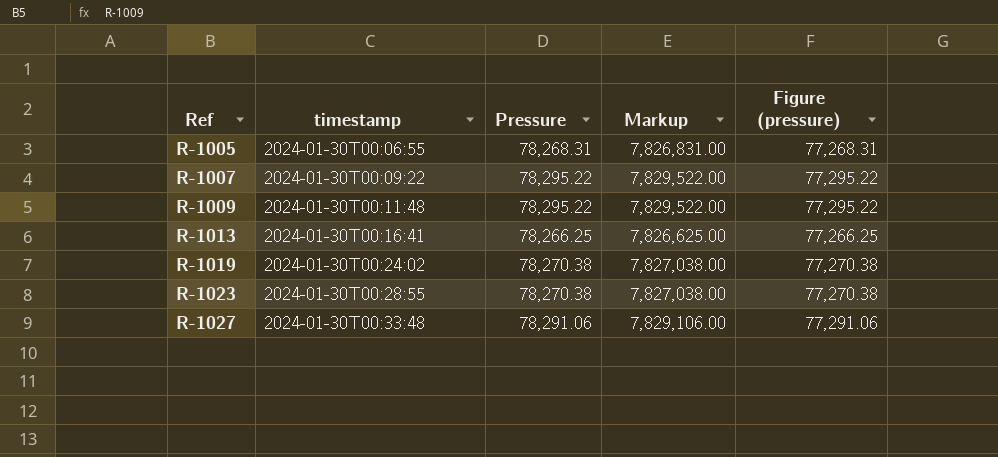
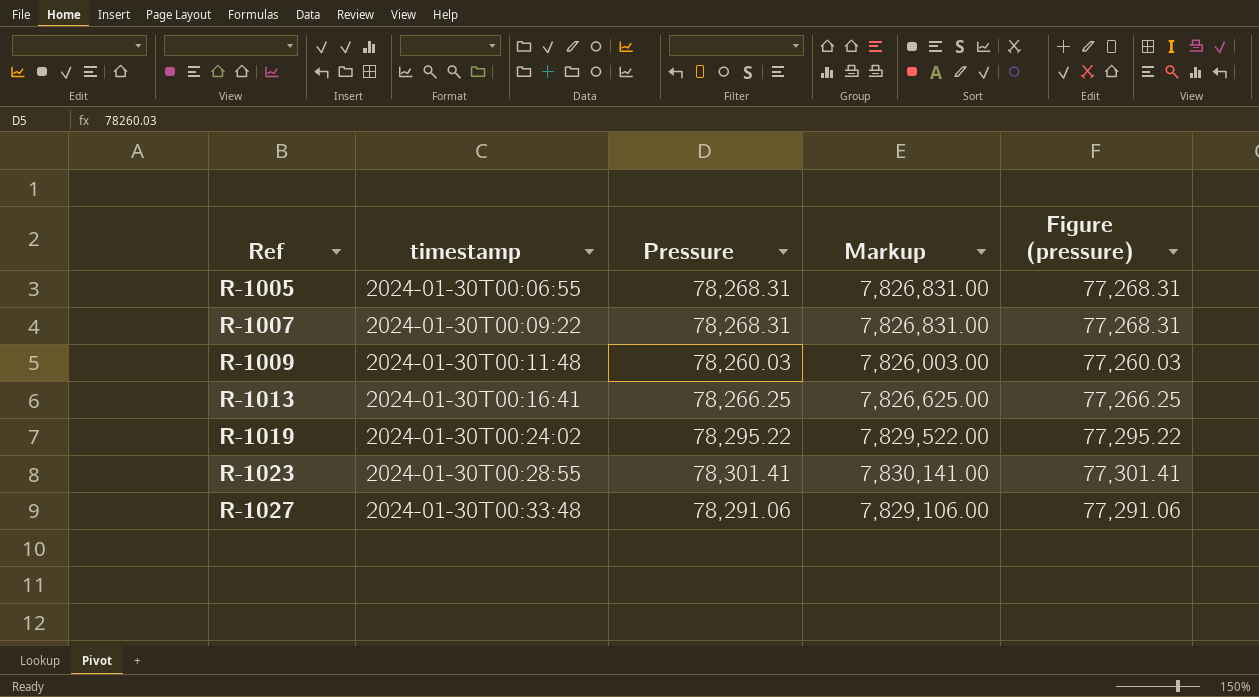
R-1007 | Pressure: 78,295.22 -> 78,268.31
R-1007 | Markup: 7,829,522.00 -> 7,826,831.00
R-1007 | Figure (pressure): 77,295.22 -> 77,268.31
R-1009 | Pressure: 78,295.22 -> 78,260.03
R-1009 | Markup: 7,829,522.00 -> 7,826,003.00
R-1009 | Figure (pressure): 77,295.22 -> 77,260.03
R-1019 | Pressure: 78,270.38 -> 78,295.22
R-1019 | Markup: 7,827,038.00 -> 7,829,522.00
R-1019 | Figure (pressure): 77,270.38 -> 77,295.22
R-1023 | Pressure: 78,270.38 -> 78,301.41
R-1023 | Markup: 7,827,038.00 -> 7,830,141.00
R-1023 | Figure (pressure): 77,270.38 -> 77,301.41

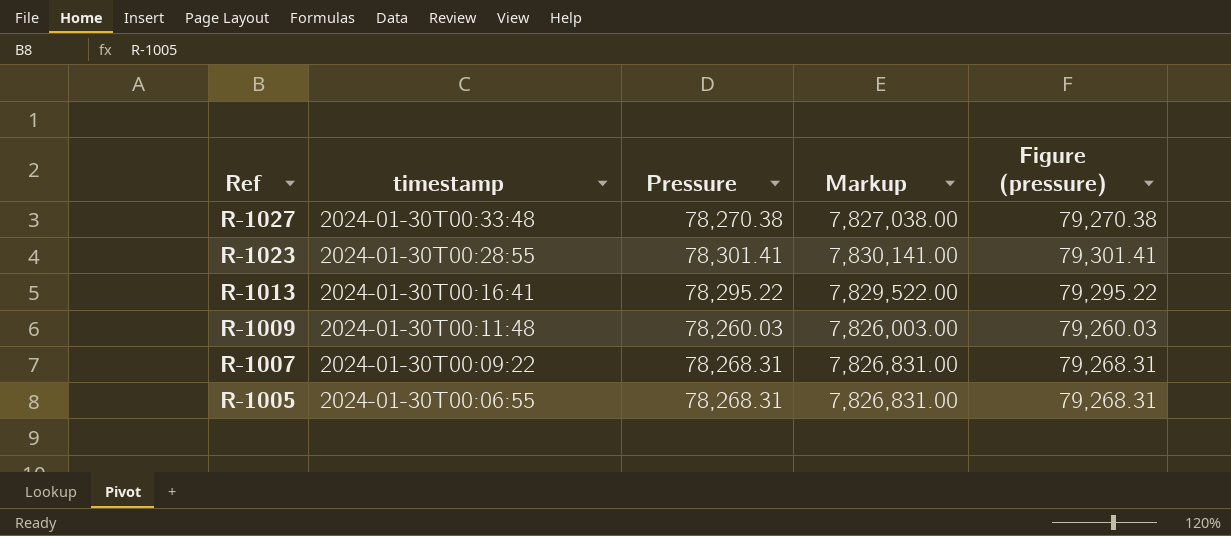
row order: Ref ascending -> Ref descending
column Figure (pressure) | formula: [Pressure] - 1000 -> [Pressure] + 1000
row R-1019: 2024-01-30T00:24:02 | 78,295.22 | 7,829,522.00 | 77,295.22 -> none
R-1027 | Pressure: 78,291.06 -> 78,270.38
R-1027 | Markup: 7,829,106.00 -> 7,827,038.00
R-1013 | Pressure: 78,266.25 -> 78,295.22
R-1013 | Markup: 7,826,625.00 -> 7,829,522.00

